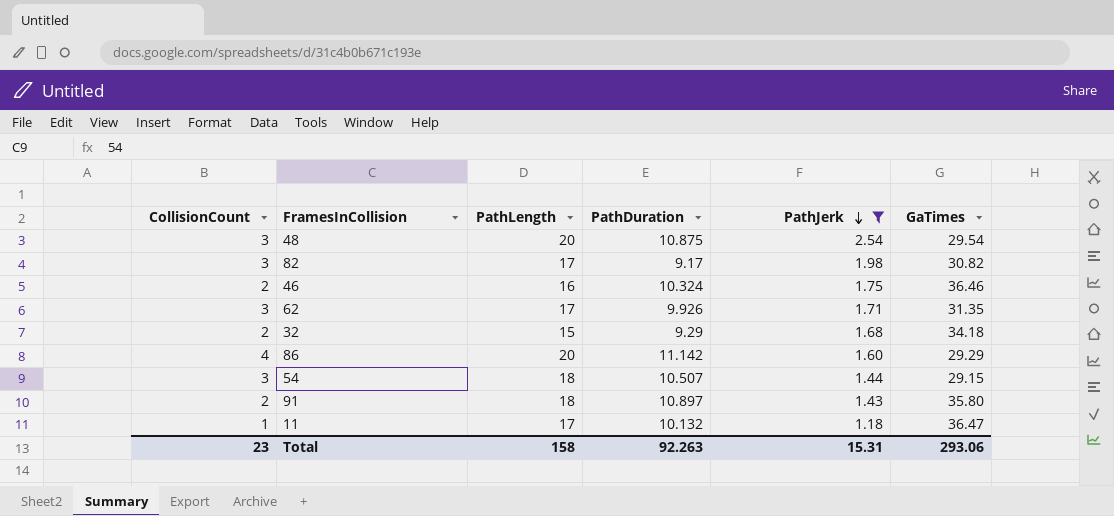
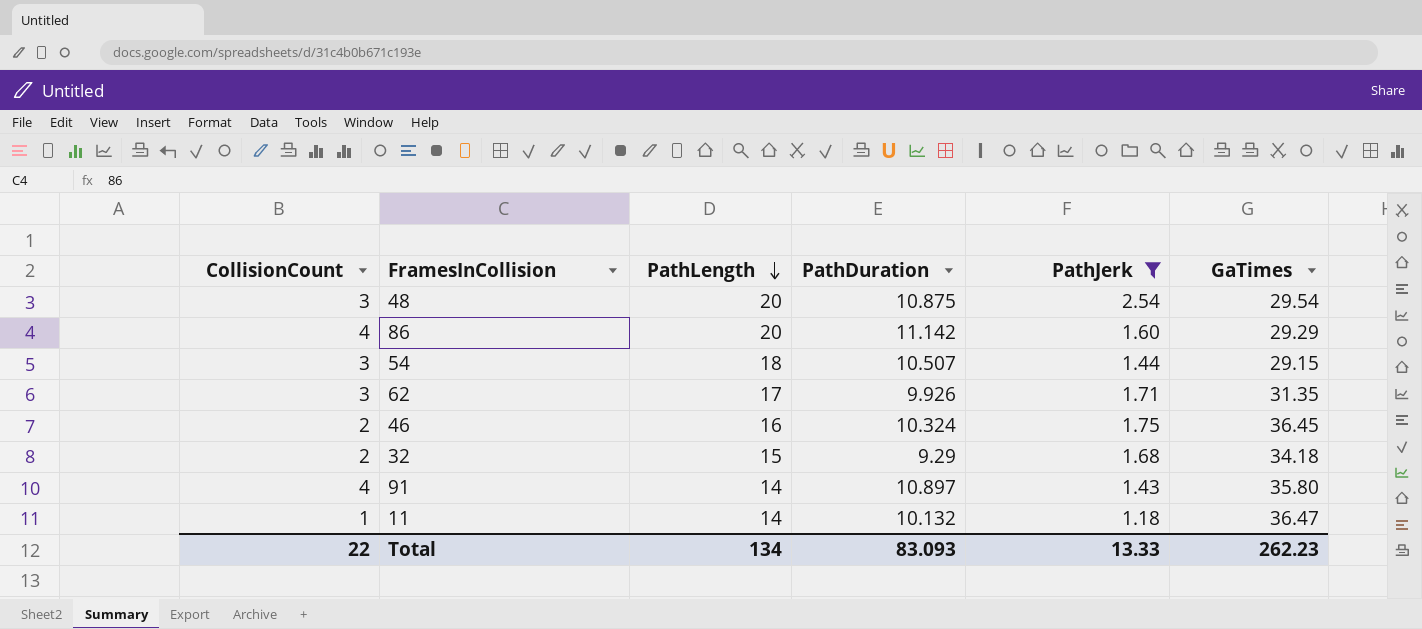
row order: PathJerk descending -> PathLength descending
row 82: 3 | 17 | 9.17 | 1.98 | 30.82 -> none
46 | GaTimes: 36.46 -> 36.45
91 | CollisionCount: 2 -> 4
91 | PathLength: 18 -> 14
11 | PathLength: 17 -> 14
Total | CollisionCount: 23 -> 22
Total | PathLength: 158 -> 134
Total | PathDuration: 92.263 -> 83.093
Total | PathJerk: 15.31 -> 13.33
Total | GaTimes: 293.06 -> 262.23

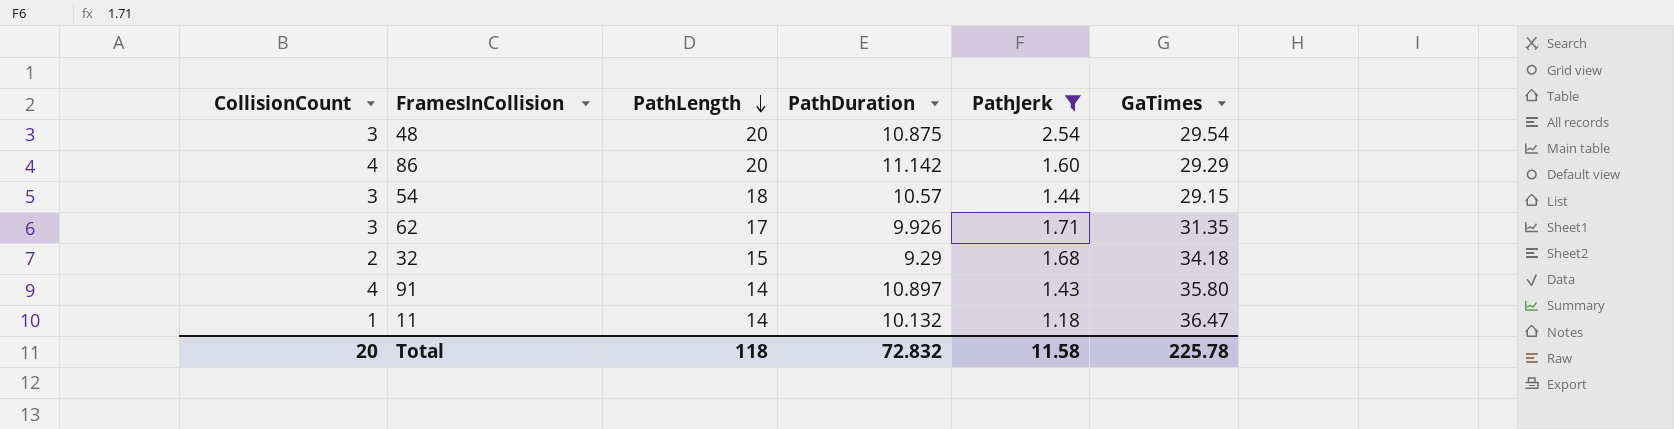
row 46: 2 | 16 | 10.324 | 1.75 | 36.45 -> none
54 | PathDuration: 10.507 -> 10.57
Total | CollisionCount: 22 -> 20
Total | PathLength: 134 -> 118
Total | PathDuration: 83.093 -> 72.832
Total | PathJerk: 13.33 -> 11.58
Total | GaTimes: 262.23 -> 225.78

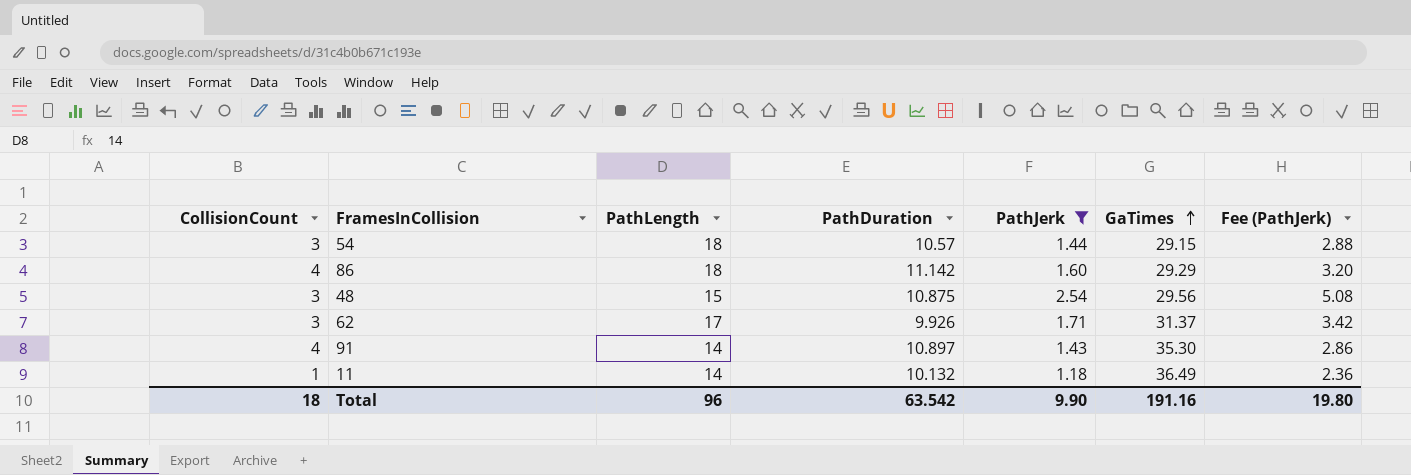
row order: PathLength descending -> GaTimes ascending
column Fee (PathJerk) | formula: none -> [PathJerk] * 2
row 32: 2 | 15 | 9.29 | 1.68 | 34.18 -> none
86 | PathLength: 20 -> 18
48 | PathLength: 20 -> 15
48 | GaTimes: 29.54 -> 29.56
62 | GaTimes: 31.35 -> 31.37
91 | GaTimes: 35.80 -> 35.30
11 | GaTimes: 36.47 -> 36.49
Total | CollisionCount: 20 -> 18
Total | PathLength: 118 -> 96
Total | PathDuration: 72.832 -> 63.542
Total | PathJerk: 11.58 -> 9.90
Total | GaTimes: 225.78 -> 191.16

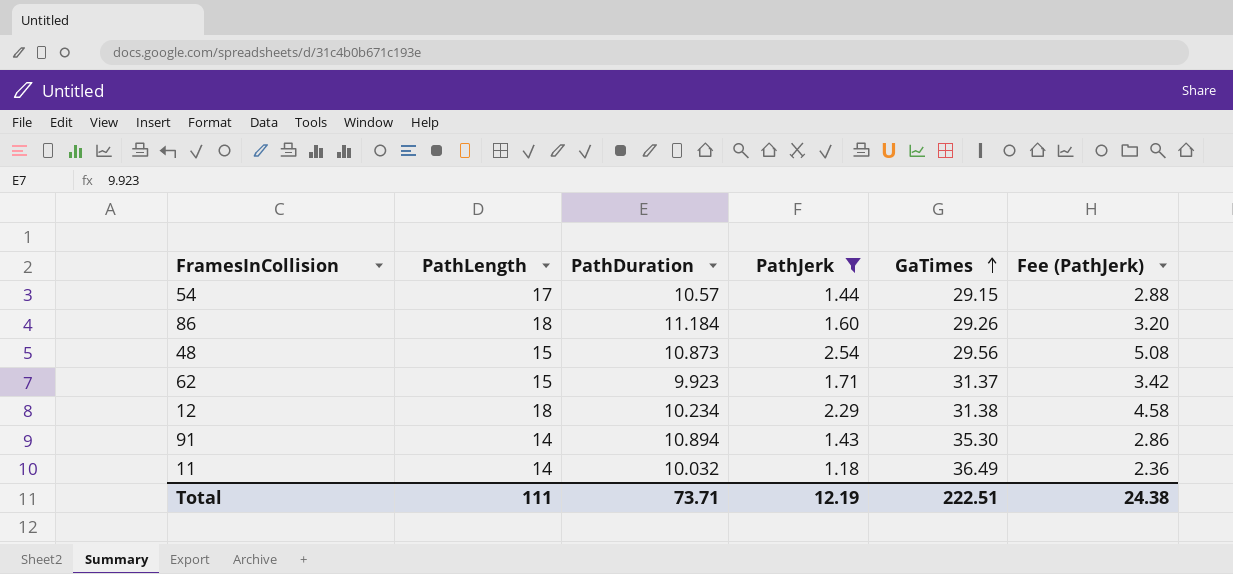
column CollisionCount | position: 1 -> none
54 | PathLength: 18 -> 17
86 | PathDuration: 11.142 -> 11.184
86 | GaTimes: 29.29 -> 29.26
48 | PathDuration: 10.875 -> 10.873
62 | PathLength: 17 -> 15
62 | PathDuration: 9.926 -> 9.923
row 12: none -> 18 | 10.234 | 2.29 | 31.38 | 4.58
91 | PathDuration: 10.897 -> 10.894
11 | PathDuration: 10.132 -> 10.032
Total | PathLength: 96 -> 111
Total | PathDuration: 63.542 -> 73.71
Total | PathJerk: 9.90 -> 12.19
Total | GaTimes: 191.16 -> 222.51
Total | Fee (PathJerk): 19.80 -> 24.38

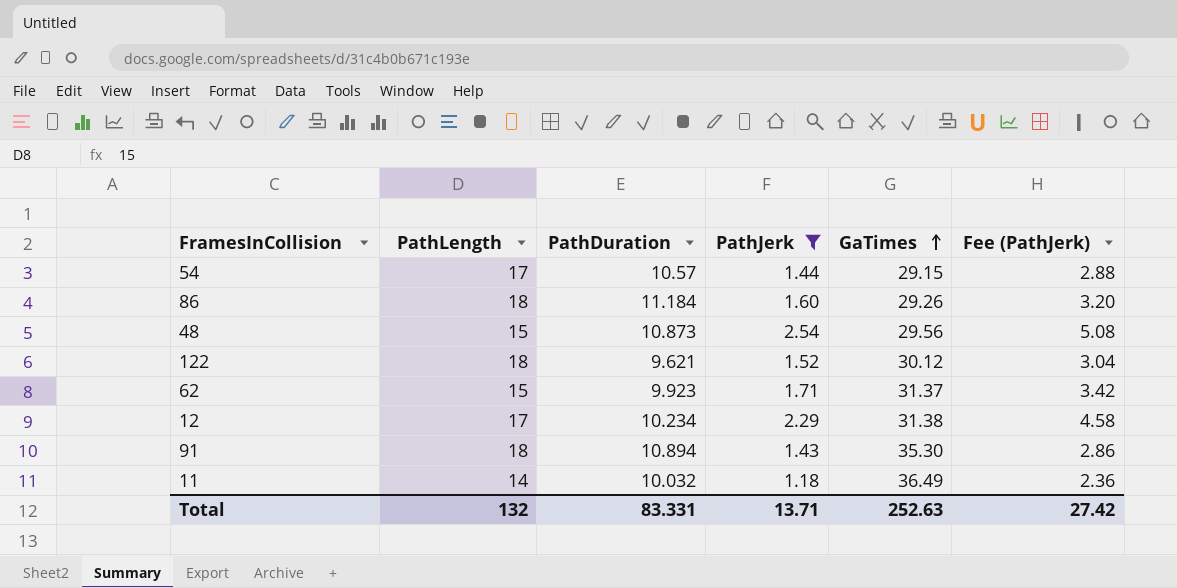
row 122: none -> 18 | 9.621 | 1.52 | 30.12 | 3.04
12 | PathLength: 18 -> 17
91 | PathLength: 14 -> 18
Total | PathLength: 111 -> 132
Total | PathDuration: 73.71 -> 83.331
Total | PathJerk: 12.19 -> 13.71
Total | GaTimes: 222.51 -> 252.63
Total | Fee (PathJerk): 24.38 -> 27.42

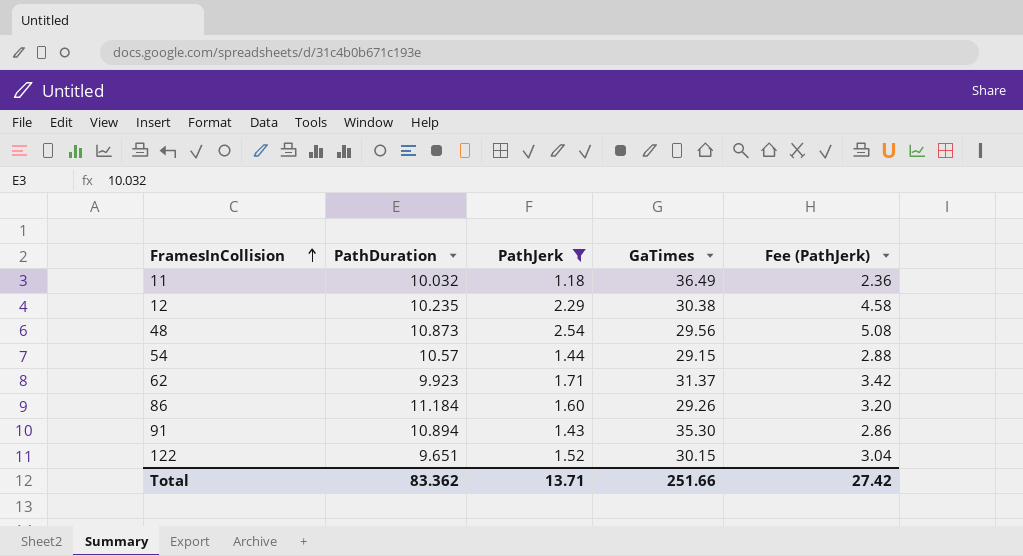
row order: GaTimes ascending -> FramesInCollision ascending
column PathLength | position: 2 -> none
12 | PathDuration: 10.234 -> 10.235
12 | GaTimes: 31.38 -> 30.38
122 | PathDuration: 9.621 -> 9.651
122 | GaTimes: 30.12 -> 30.15
Total | PathDuration: 83.331 -> 83.362
Total | GaTimes: 252.63 -> 251.66

